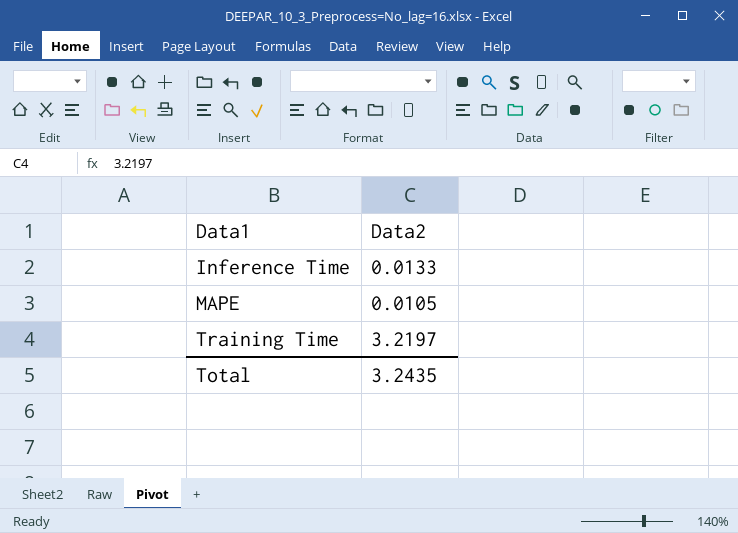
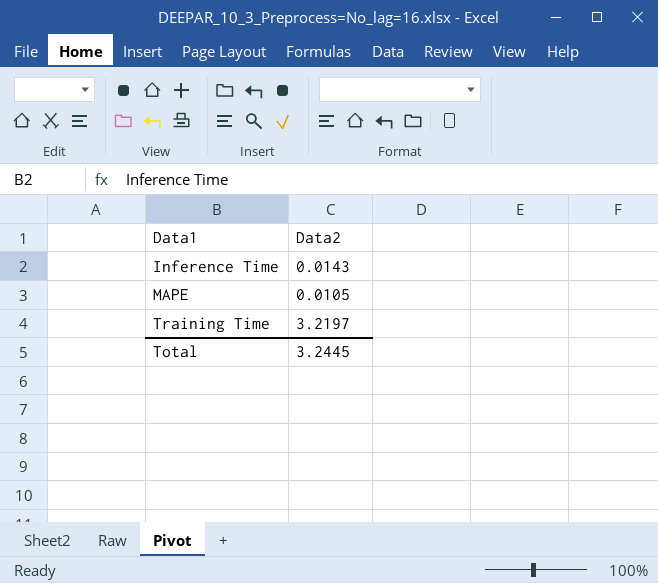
Inference Time | Data2: 0.0133 -> 0.0143
Total | Data2: 3.2435 -> 3.2445

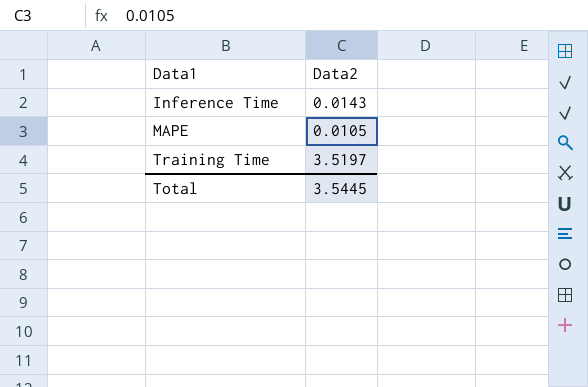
Training Time | Data2: 3.2197 -> 3.5197
Total | Data2: 3.2445 -> 3.5445

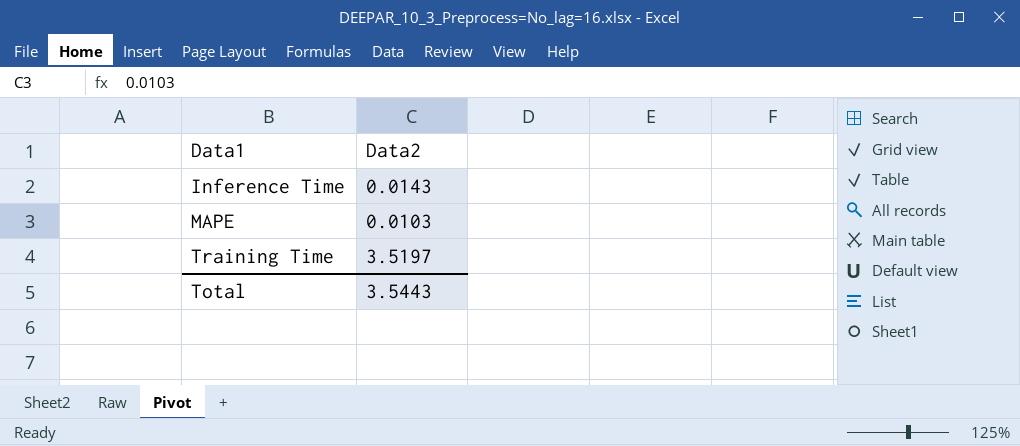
MAPE | Data2: 0.0105 -> 0.0103
Total | Data2: 3.5445 -> 3.5443

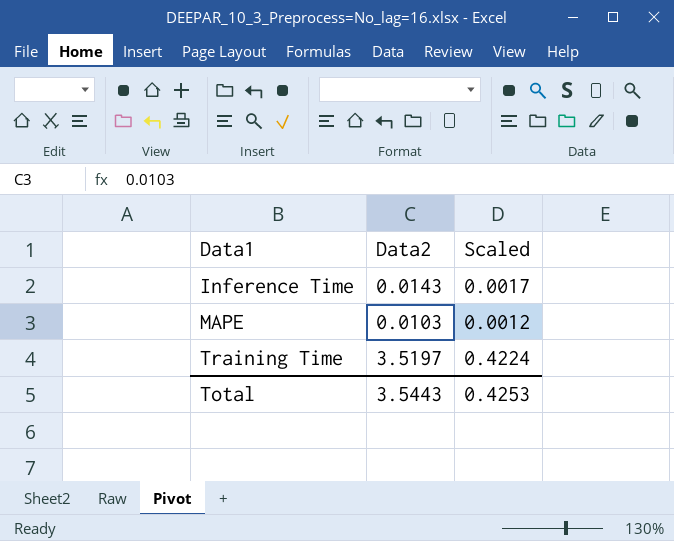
column Scaled | formula: none -> [Data2] * 0.12

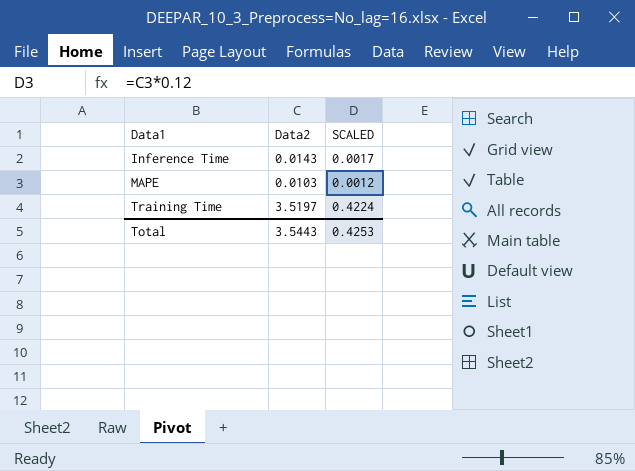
column name: Scaled -> SCALED

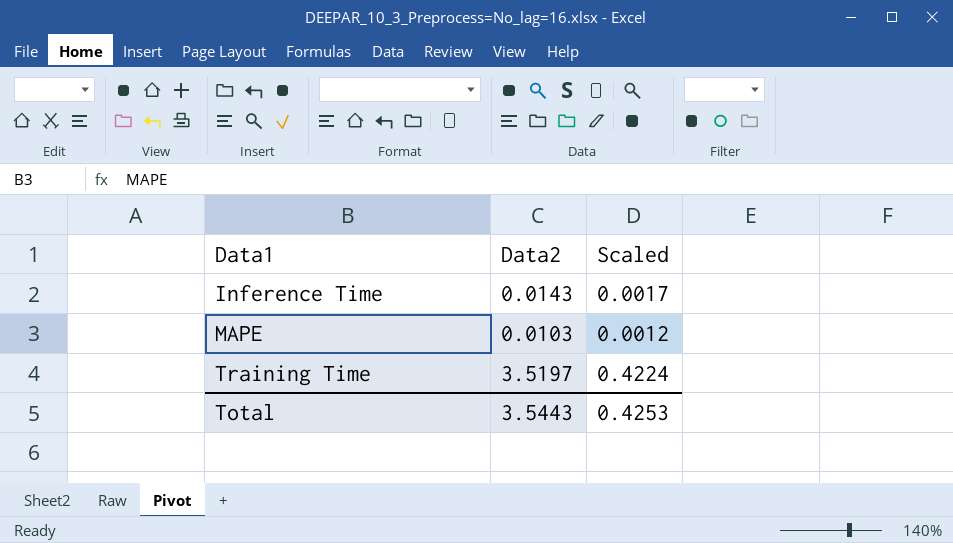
column name: SCALED -> Scaled

